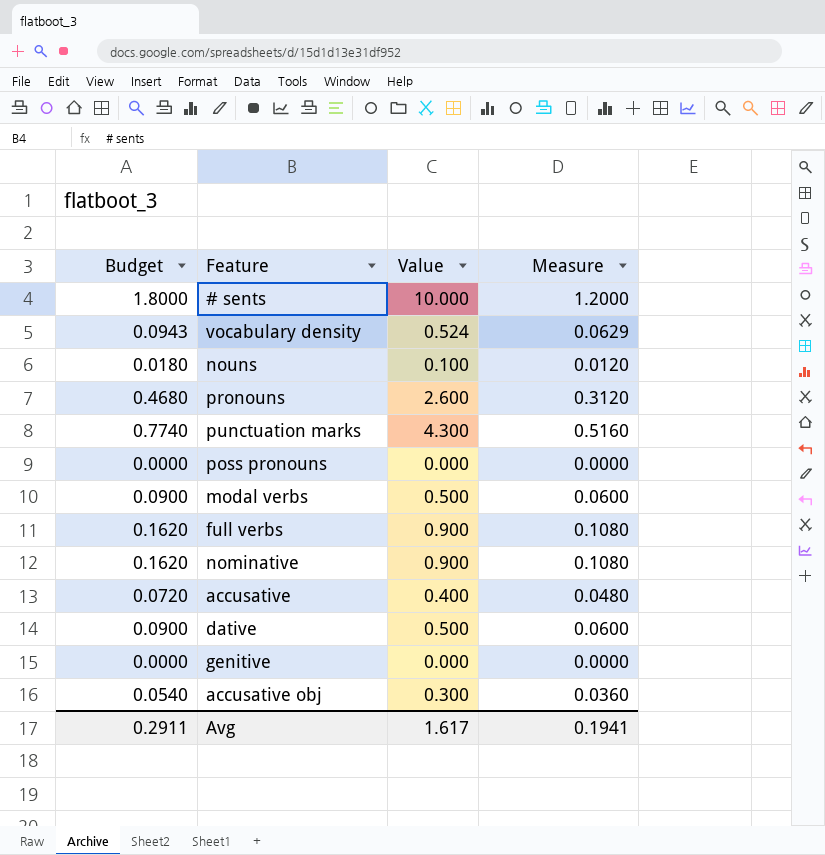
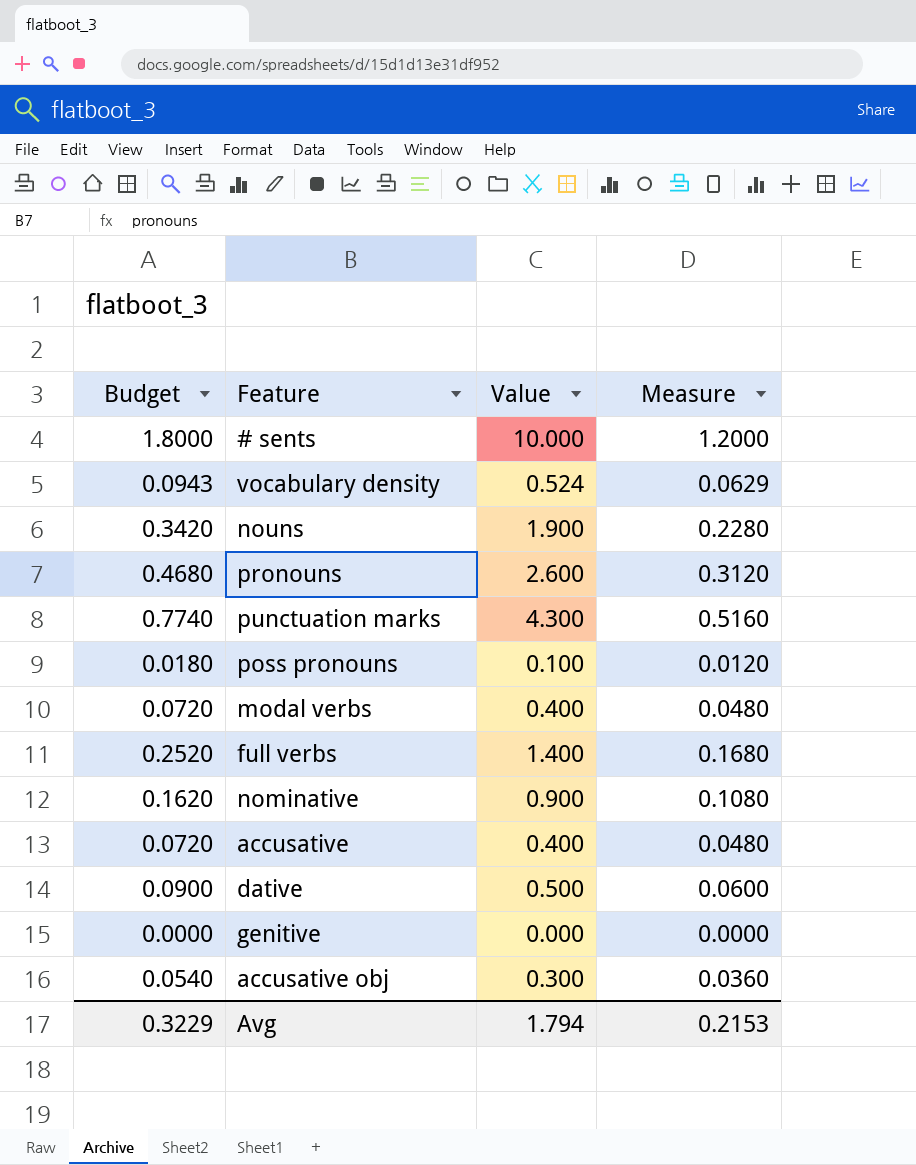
nouns | Budget: 0.0180 -> 0.3420
nouns | Value: 0.100 -> 1.900
nouns | Measure: 0.0120 -> 0.2280
poss pronouns | Budget: 0.0000 -> 0.0180
poss pronouns | Value: 0.000 -> 0.100
poss pronouns | Measure: 0.0000 -> 0.0120
modal verbs | Budget: 0.0900 -> 0.0720
modal verbs | Value: 0.500 -> 0.400
modal verbs | Measure: 0.0600 -> 0.0480
full verbs | Budget: 0.1620 -> 0.2520
full verbs | Value: 0.900 -> 1.400
full verbs | Measure: 0.1080 -> 0.1680
Avg | Budget: 0.2911 -> 0.3229
Avg | Value: 1.617 -> 1.794
Avg | Measure: 0.1941 -> 0.2153

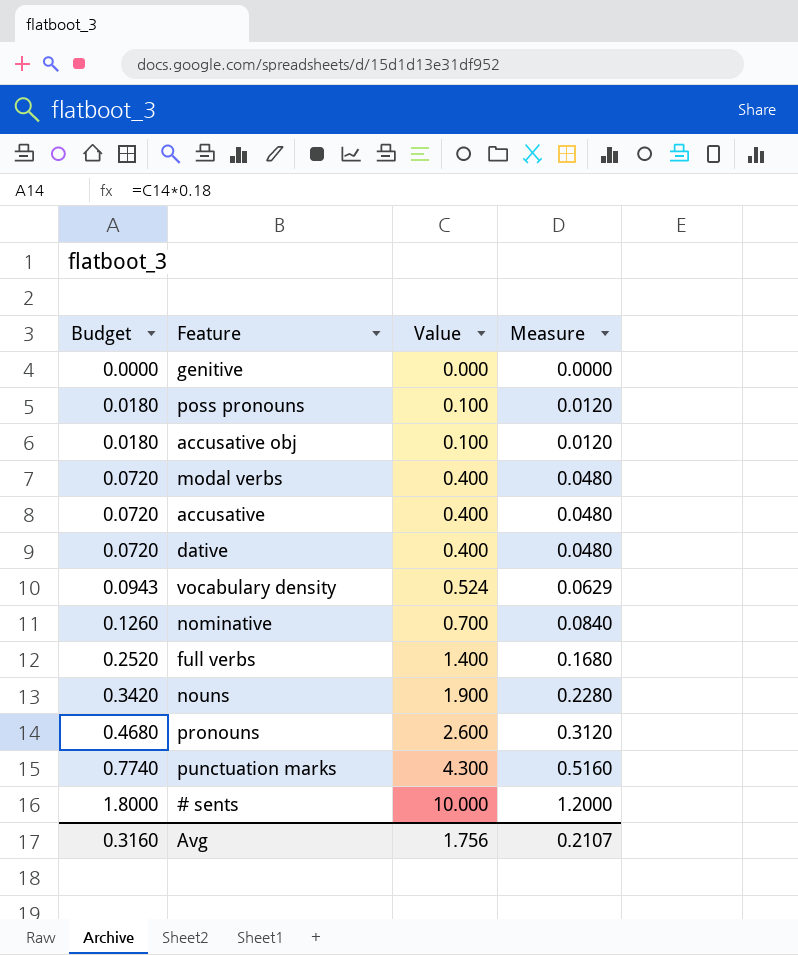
row order: none -> Budget ascending
accusative obj | Budget: 0.0540 -> 0.0180
accusative obj | Value: 0.300 -> 0.100
accusative obj | Measure: 0.0360 -> 0.0120
dative | Budget: 0.0900 -> 0.0720
dative | Value: 0.500 -> 0.400
dative | Measure: 0.0600 -> 0.0480
nominative | Budget: 0.1620 -> 0.1260
nominative | Value: 0.900 -> 0.700
nominative | Measure: 0.1080 -> 0.0840
Avg | Budget: 0.3229 -> 0.3160
Avg | Value: 1.794 -> 1.756
Avg | Measure: 0.2153 -> 0.2107

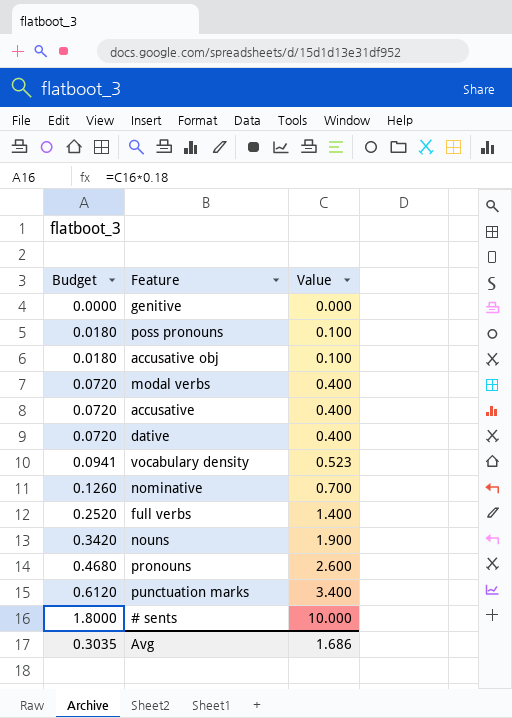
column Measure | formula: [Value] * 0.12 -> none
vocabulary density | Budget: 0.0943 -> 0.0941
vocabulary density | Value: 0.524 -> 0.523
punctuation marks | Budget: 0.7740 -> 0.6120
punctuation marks | Value: 4.300 -> 3.400
Avg | Budget: 0.3160 -> 0.3035
Avg | Value: 1.756 -> 1.686

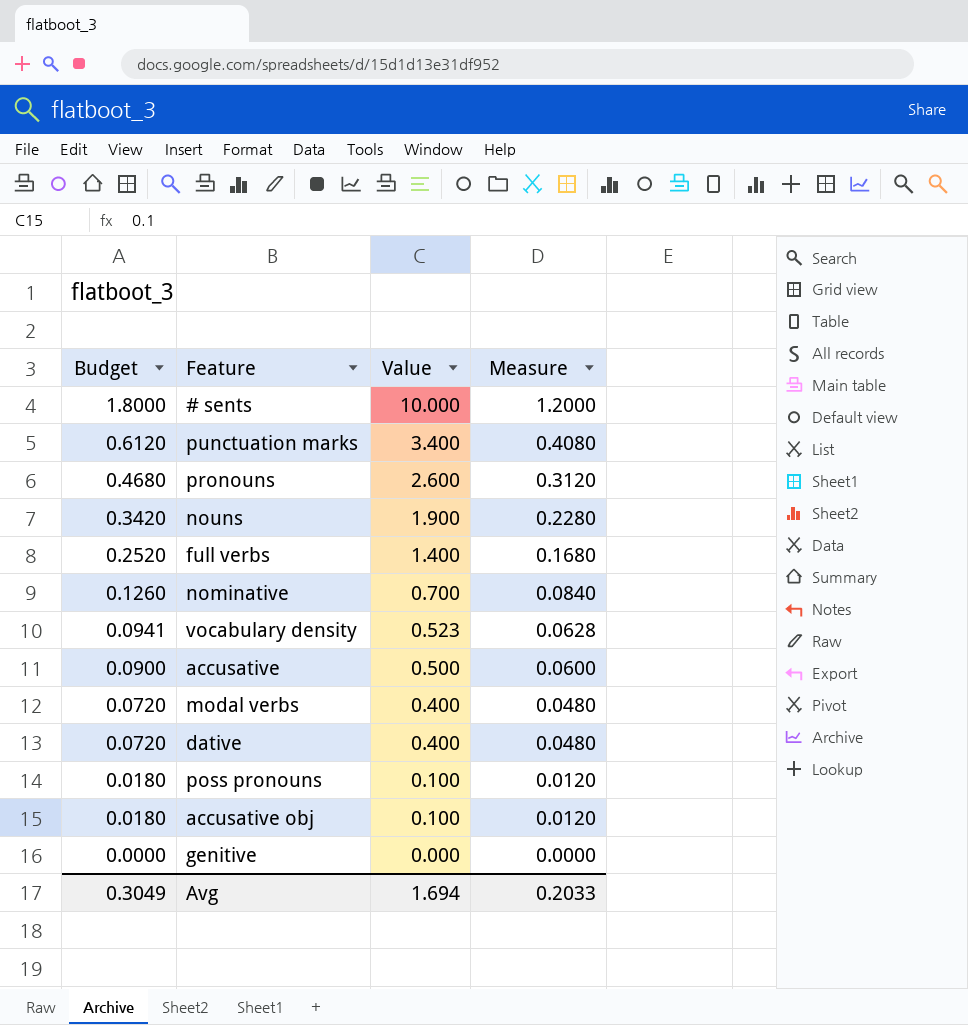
row order: Budget ascending -> Budget descending
column Measure | formula: none -> [Value] * 0.12
accusative | Budget: 0.0720 -> 0.0900
accusative | Value: 0.400 -> 0.500
Avg | Budget: 0.3035 -> 0.3049
Avg | Value: 1.686 -> 1.694

